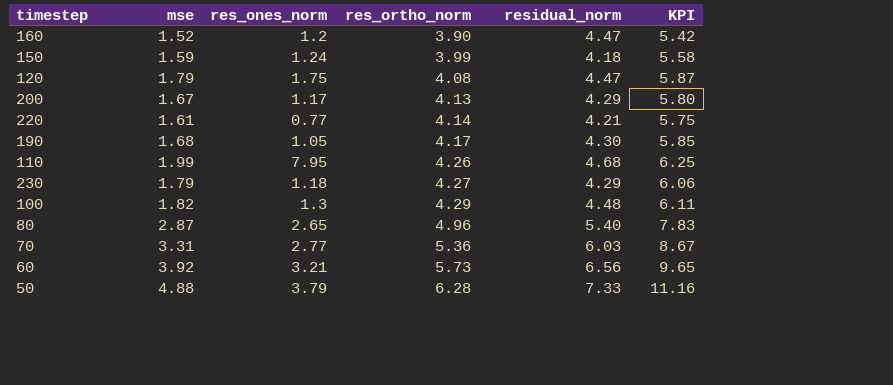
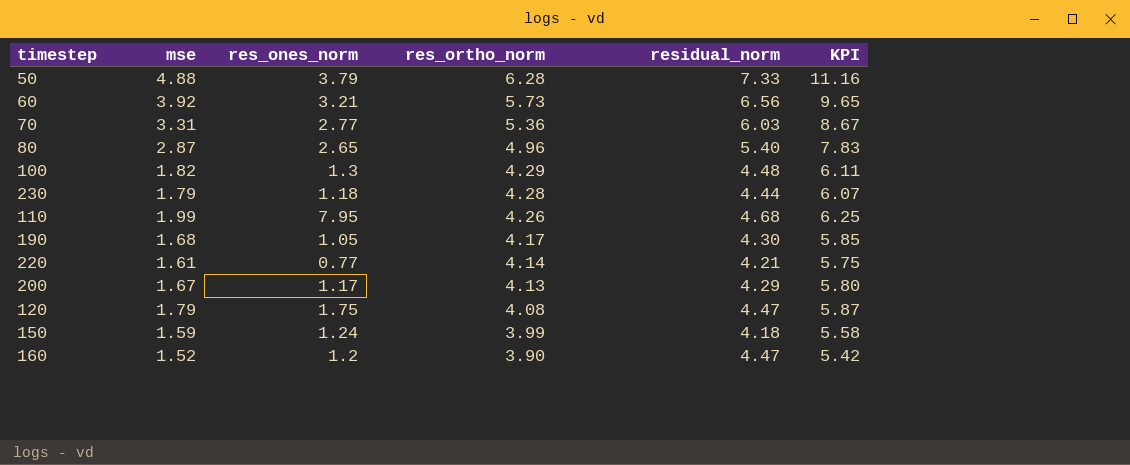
row order: res_ortho_norm ascending -> res_ortho_norm descending
230 | res_ortho_norm: 4.27 -> 4.28
230 | residual_norm: 4.29 -> 4.44
230 | KPI: 6.06 -> 6.07

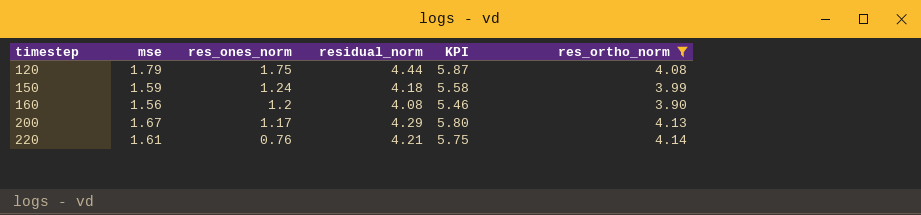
filter: none -> res_ortho_norm <= 4.14
row order: res_ortho_norm descending -> timestep ascending
column res_ortho_norm | position: 4 -> 6
120 | residual_norm: 4.47 -> 4.44
160 | mse: 1.52 -> 1.56
160 | residual_norm: 4.47 -> 4.08
160 | KPI: 5.42 -> 5.46
220 | res_ones_norm: 0.77 -> 0.76

